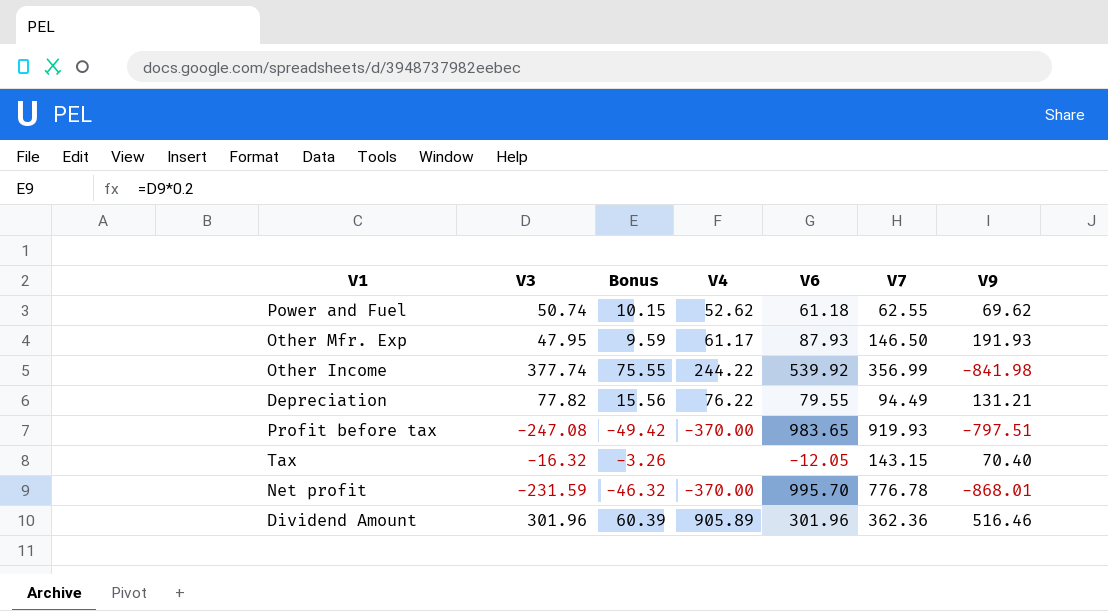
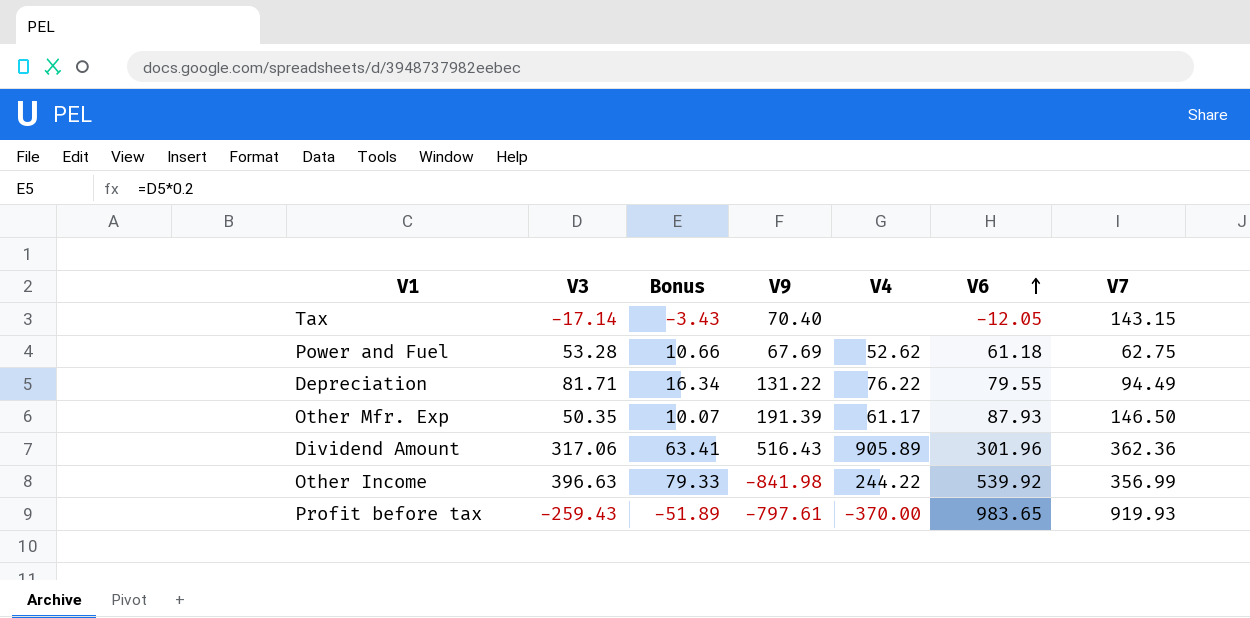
row order: none -> V6 ascending
column V9 | position: 7 -> 4
row Net profit: -231.59 | -46.32 | -370.00 | 995.70 | 776.78 | -868.01 -> none
Tax | V3: -16.32 -> -17.14
Tax | Bonus: -3.26 -> -3.43
Power and Fuel | V3: 50.74 -> 53.28
Power and Fuel | Bonus: 10.15 -> 10.66
Power and Fuel | V9: 69.62 -> 67.69
Power and Fuel | V7: 62.55 -> 62.75
Depreciation | V3: 77.82 -> 81.71
Depreciation | Bonus: 15.56 -> 16.34
Depreciation | V9: 131.21 -> 131.22
Other Mfr. Exp | V3: 47.95 -> 50.35
Other Mfr. Exp | Bonus: 9.59 -> 10.07
Other Mfr. Exp | V9: 191.93 -> 191.39
Dividend Amount | V3: 301.96 -> 317.06
Dividend Amount | Bonus: 60.39 -> 63.41
Dividend Amount | V9: 516.46 -> 516.43
Other Income | V3: 377.74 -> 396.63
Other Income | Bonus: 75.55 -> 79.33
Profit before tax | V3: -247.08 -> -259.43
Profit before tax | Bonus: -49.42 -> -51.89
Profit before tax | V9: -797.51 -> -797.61

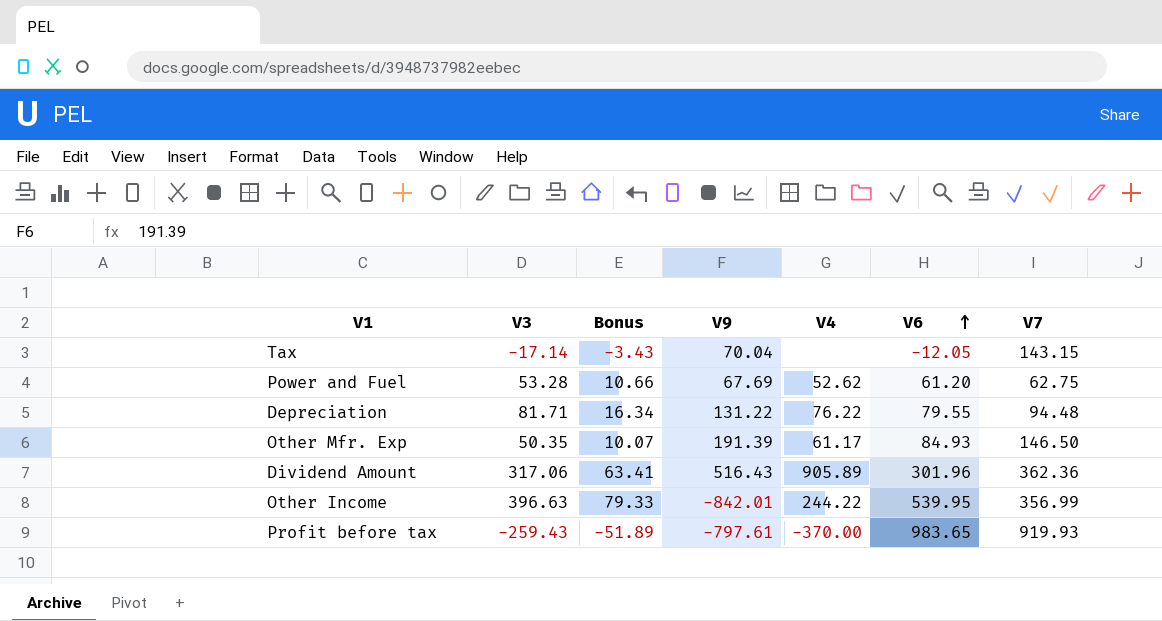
Tax | V9: 70.40 -> 70.04
Power and Fuel | V6: 61.18 -> 61.20
Depreciation | V7: 94.49 -> 94.48
Other Mfr. Exp | V6: 87.93 -> 84.93
Other Income | V9: -841.98 -> -842.01
Other Income | V6: 539.92 -> 539.95

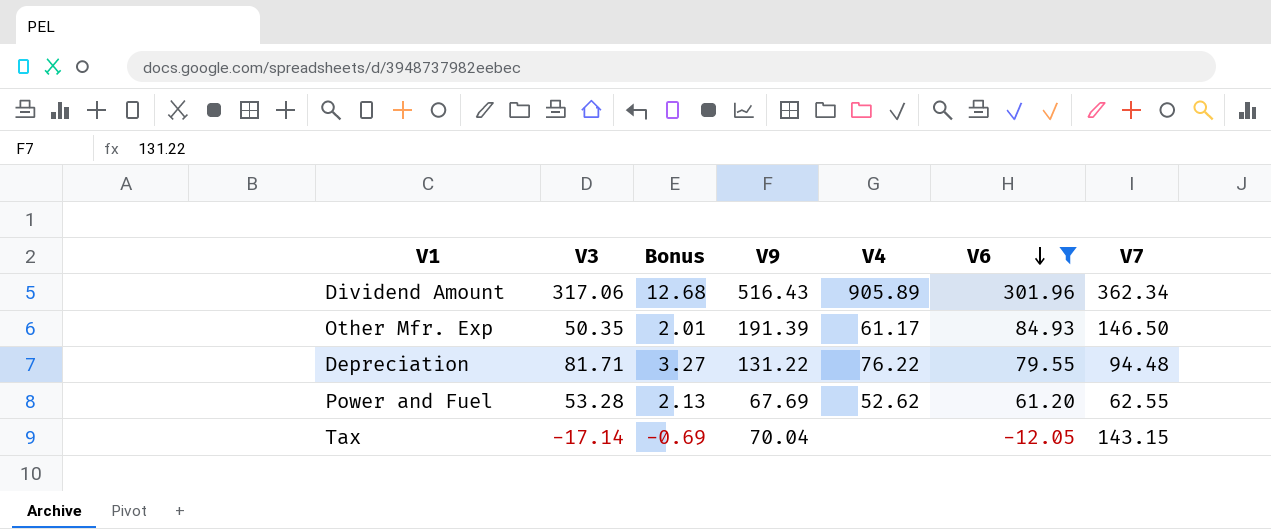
filter: none -> V6 <= 301.96
row order: V6 ascending -> V6 descending
column Bonus | formula: [V3] * 0.2 -> [V3] * 0.04
Dividend Amount | V7: 362.36 -> 362.34
Power and Fuel | V7: 62.75 -> 62.55

